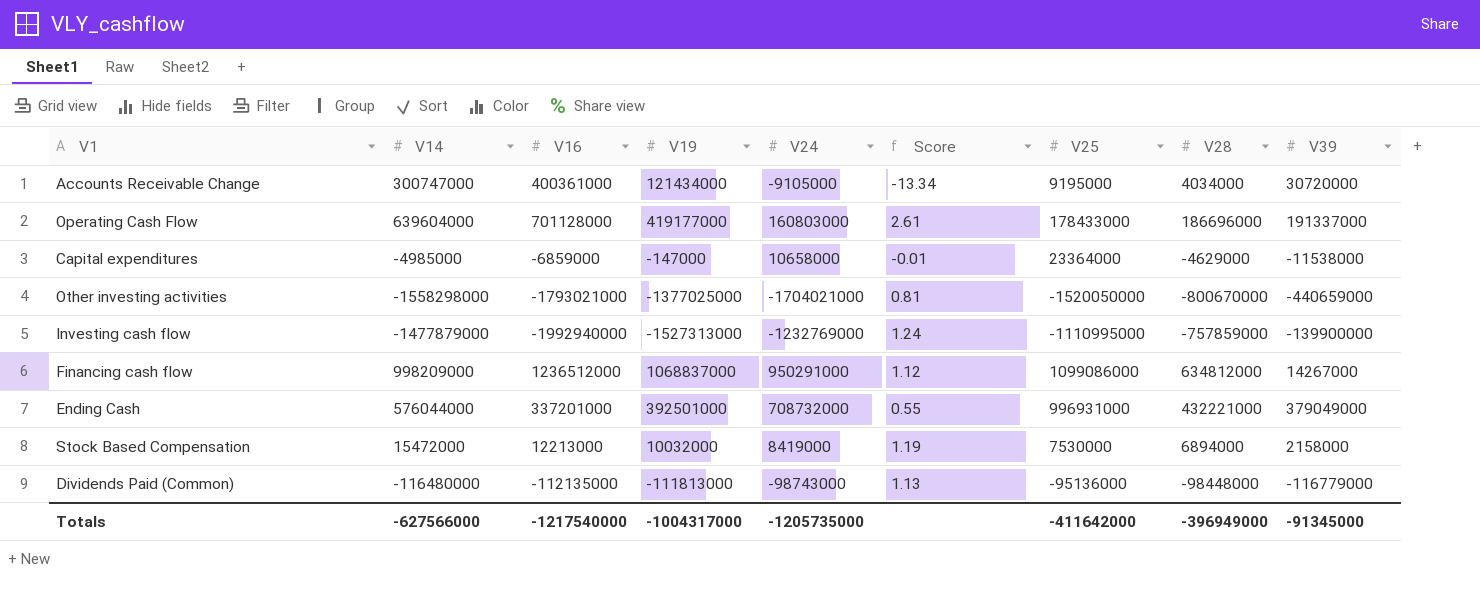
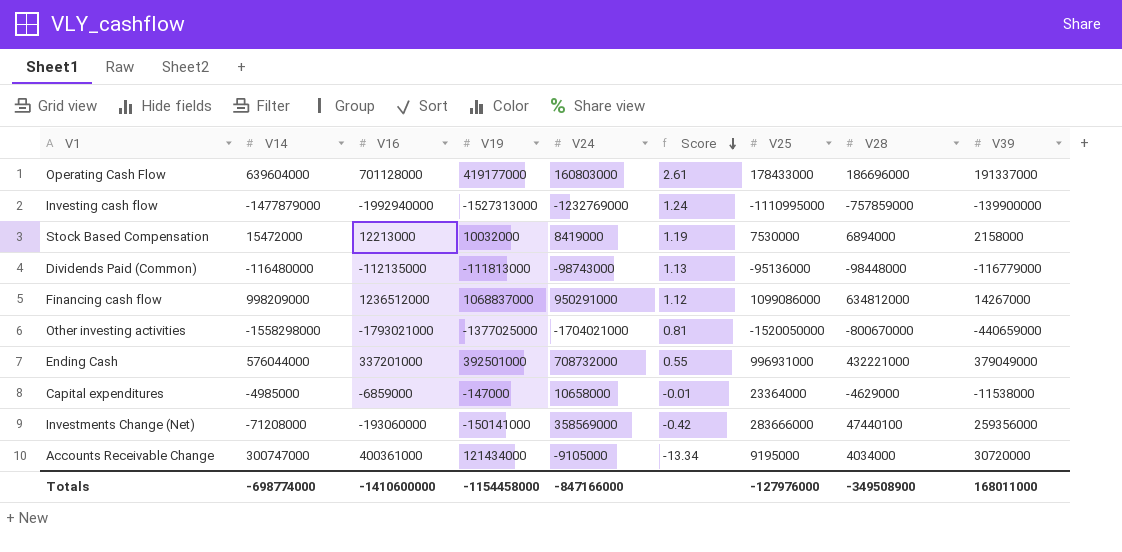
row order: none -> Score descending
row Investments Change (Net): none -> -71208000 | -193060000 | -150141000 | 358569000 | -0.42 | 283666000 | 47440100 | 259356000
Totals | V14: -627566000 -> -698774000
Totals | V16: -1217540000 -> -1410600000
Totals | V19: -1004317000 -> -1154458000
Totals | V24: -1205735000 -> -847166000
Totals | V25: -411642000 -> -127976000
Totals | V28: -396949000 -> -349508900
Totals | V39: -91345000 -> 168011000

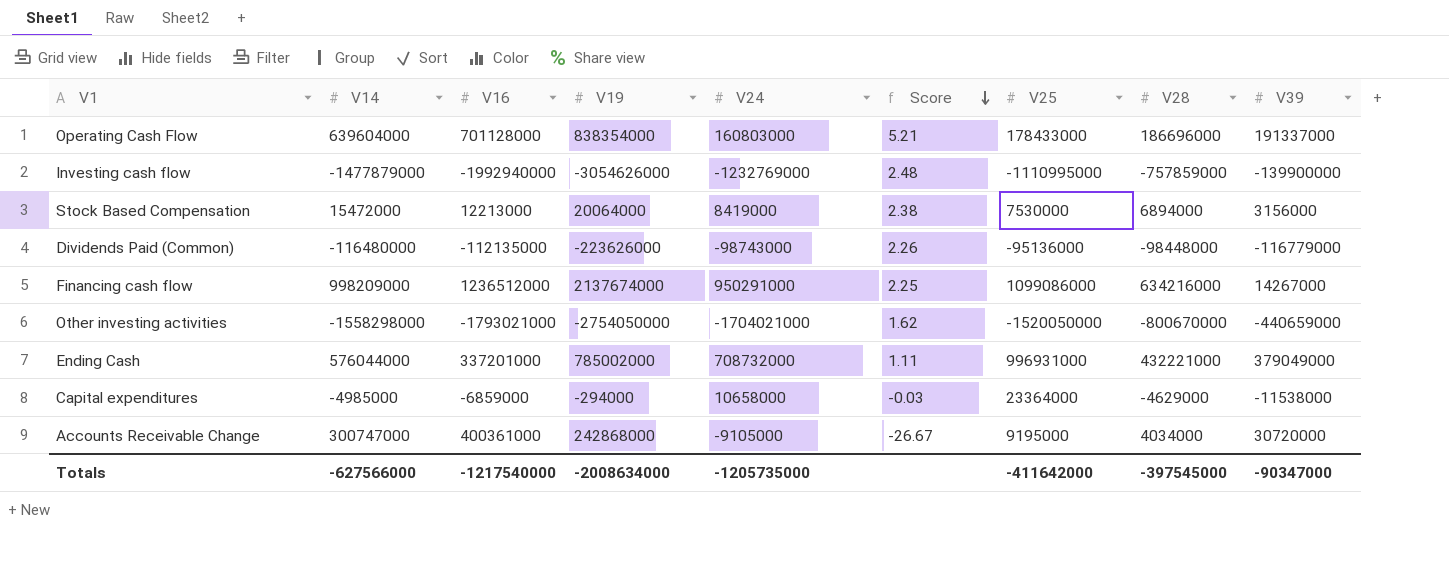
row Investments Change (Net): -71208000 | -193060000 | -150141000 | 358569000 | -0.42 | 283666000 | 47440100 | 259356000 -> none
Operating Cash Flow | V19: 419177000 -> 838354000
Operating Cash Flow | Score: 2.61 -> 5.21
Investing cash flow | V19: -1527313000 -> -3054626000
Investing cash flow | Score: 1.24 -> 2.48
Stock Based Compensation | V19: 10032000 -> 20064000
Stock Based Compensation | Score: 1.19 -> 2.38
Stock Based Compensation | V39: 2158000 -> 3156000
Dividends Paid (Common) | V19: -111813000 -> -223626000
Dividends Paid (Common) | Score: 1.13 -> 2.26
Financing cash flow | V19: 1068837000 -> 2137674000
Financing cash flow | Score: 1.12 -> 2.25
Financing cash flow | V28: 634812000 -> 634216000
Other investing activities | V19: -1377025000 -> -2754050000
Other investing activities | Score: 0.81 -> 1.62
Ending Cash | V19: 392501000 -> 785002000
Ending Cash | Score: 0.55 -> 1.11
Capital expenditures | V19: -147000 -> -294000
Capital expenditures | Score: -0.01 -> -0.03
Accounts Receivable Change | V19: 121434000 -> 242868000
Accounts Receivable Change | Score: -13.34 -> -26.67
Totals | V14: -698774000 -> -627566000
Totals | V16: -1410600000 -> -1217540000
Totals | V19: -1154458000 -> -2008634000
Totals | V24: -847166000 -> -1205735000
Totals | V25: -127976000 -> -411642000
Totals | V28: -349508900 -> -397545000
Totals | V39: 168011000 -> -90347000

